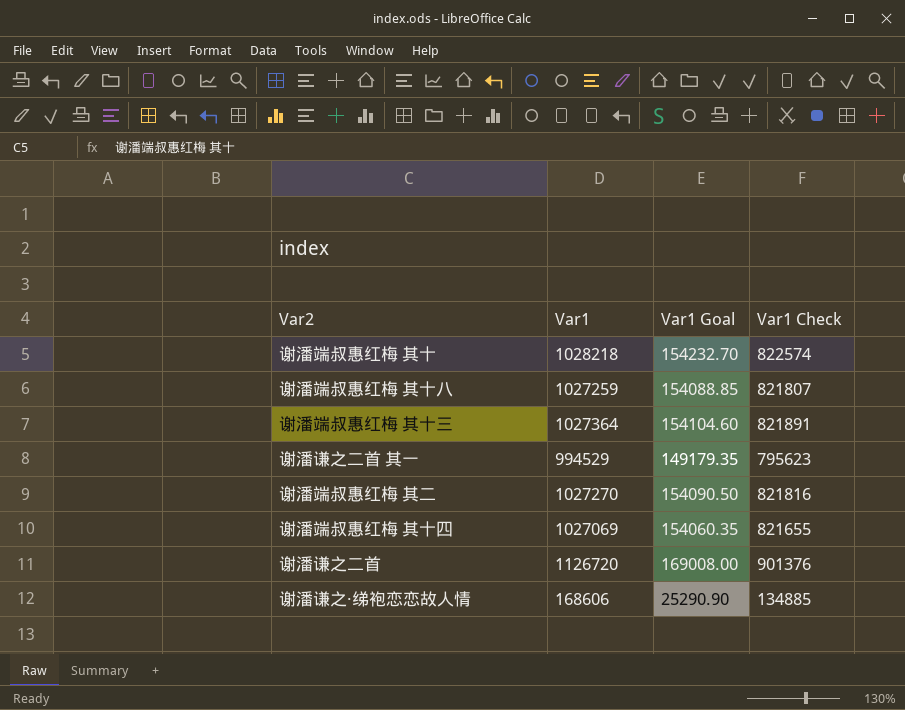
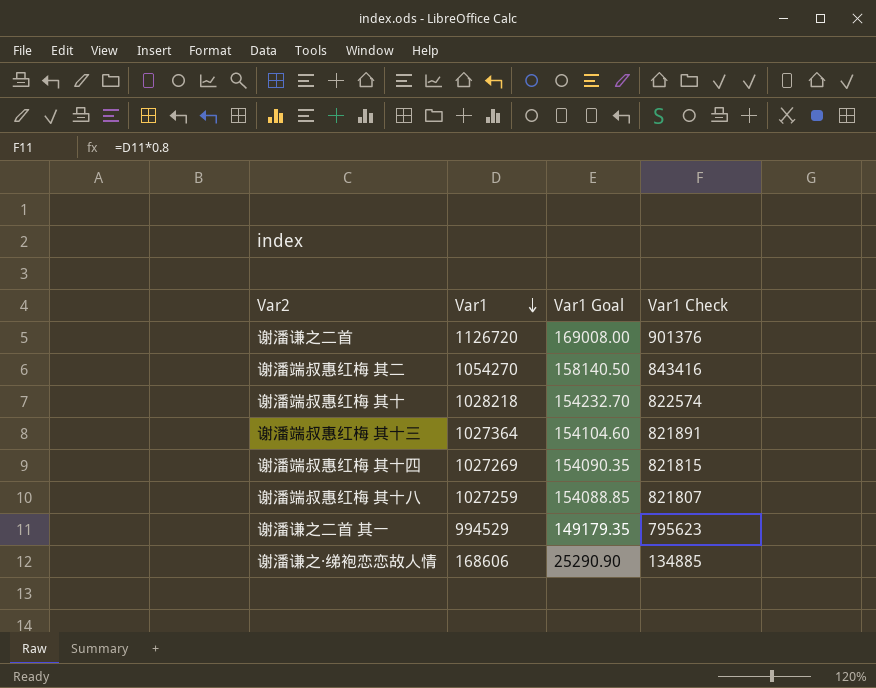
row order: none -> Var1 descending
谢潘端叔惠红梅 其二 | Var1: 1027270 -> 1054270
谢潘端叔惠红梅 其二 | Var1 Goal: 154090.50 -> 158140.50
谢潘端叔惠红梅 其二 | Var1 Check: 821816 -> 843416
谢潘端叔惠红梅 其十四 | Var1: 1027069 -> 1027269
谢潘端叔惠红梅 其十四 | Var1 Goal: 154060.35 -> 154090.35
谢潘端叔惠红梅 其十四 | Var1 Check: 821655 -> 821815

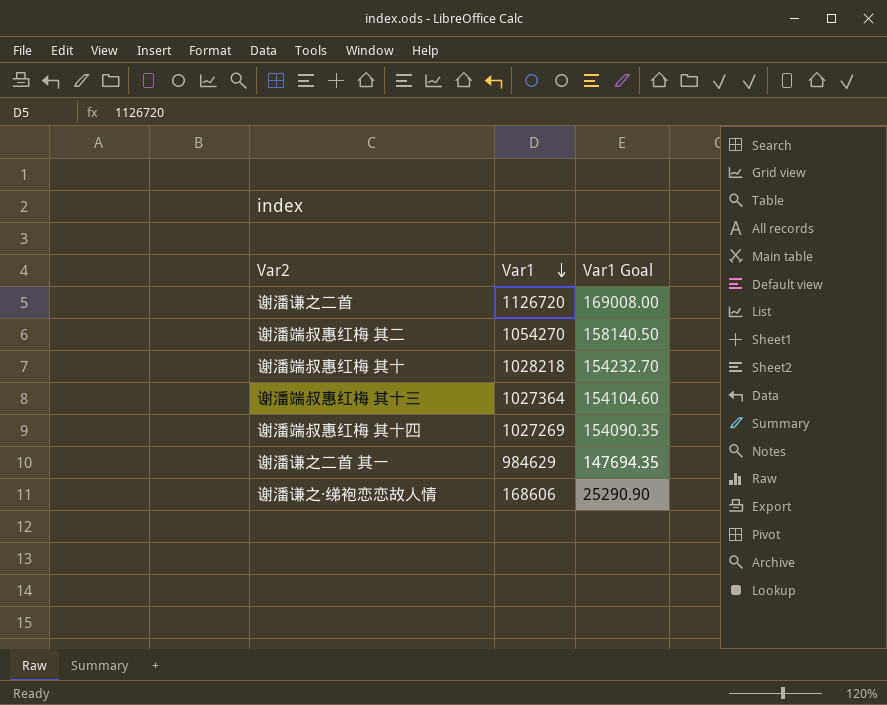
column Var1 Check | formula: [Var1] * 0.8 -> none
row 谢潘端叔惠红梅 其十八: 1027259 | 154088.85 | 821807 -> none
谢潘谦之二首 其一 | Var1: 994529 -> 984629
谢潘谦之二首 其一 | Var1 Goal: 149179.35 -> 147694.35

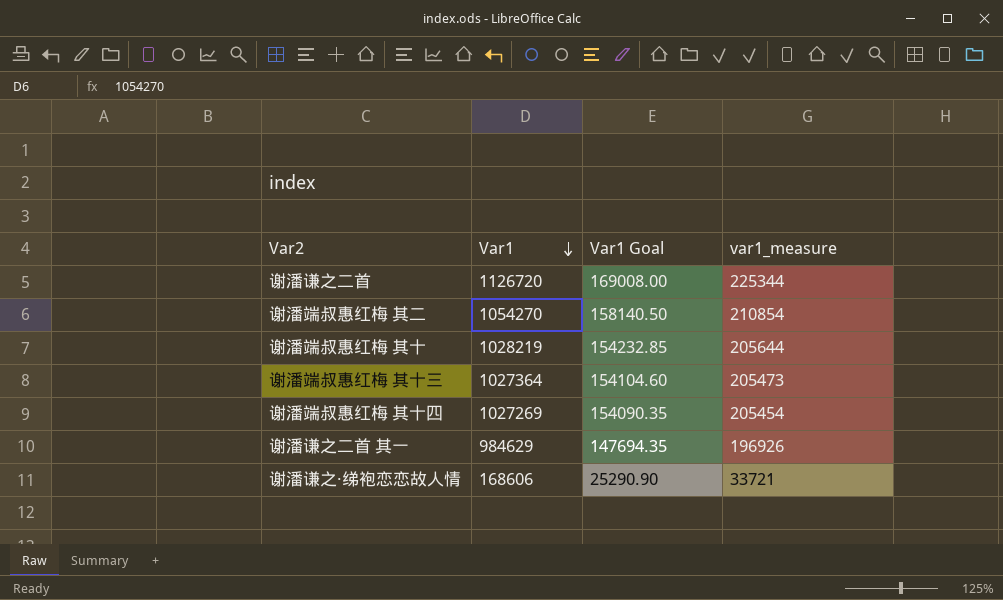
column var1_measure | formula: none -> [Var1] * 0.2
谢潘端叔惠红梅 其十 | Var1: 1028218 -> 1028219
谢潘端叔惠红梅 其十 | Var1 Goal: 154232.70 -> 154232.85

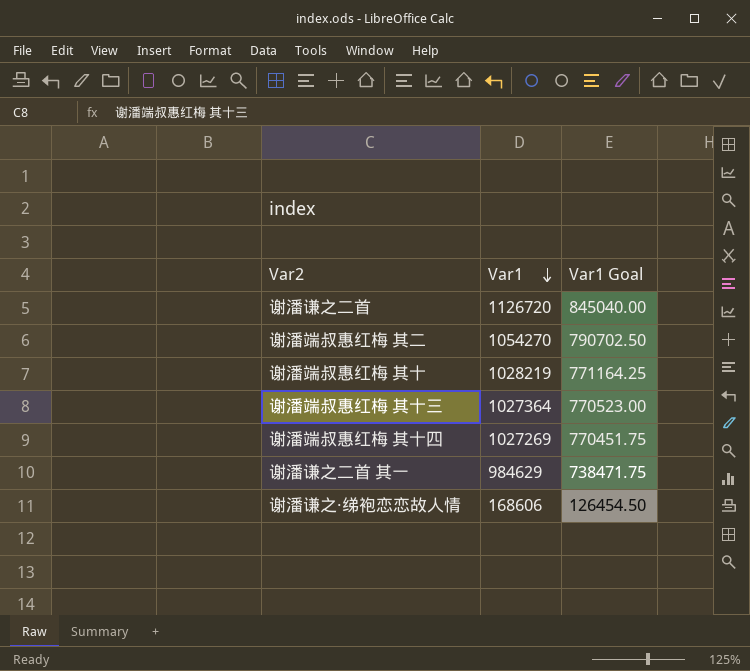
column var1_measure | formula: [Var1] * 0.2 -> none
column Var1 Goal | formula: [Var1] * 0.15 -> [Var1] * 0.75

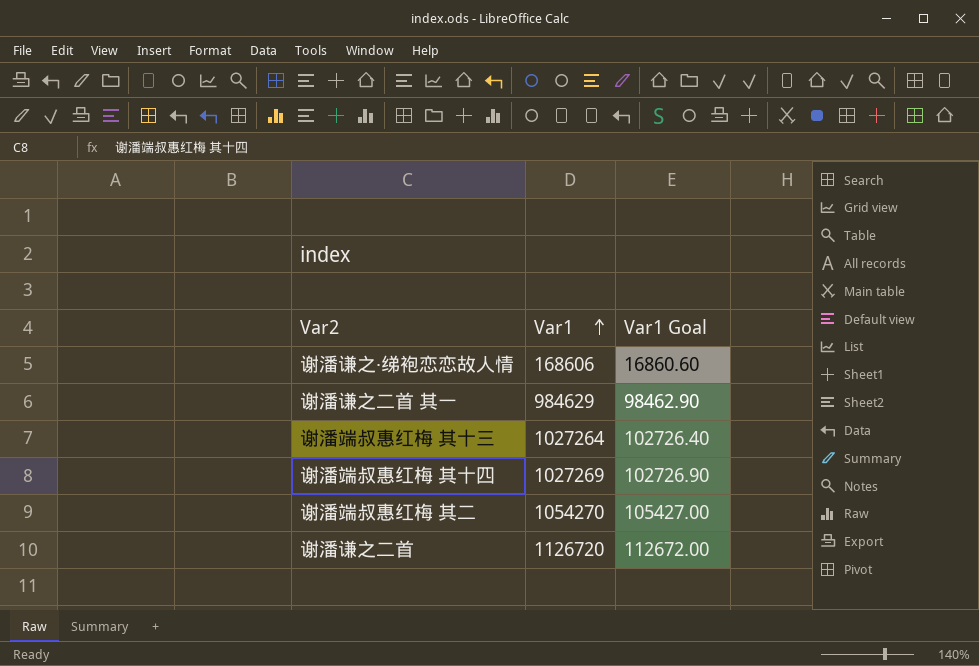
row order: Var1 descending -> Var1 ascending
column Var1 Goal | formula: [Var1] * 0.75 -> [Var1] * 0.1
row 谢潘端叔惠红梅 其十: 1028219 | 771164.25 -> none
谢潘端叔惠红梅 其十三 | Var1: 1027364 -> 1027264

